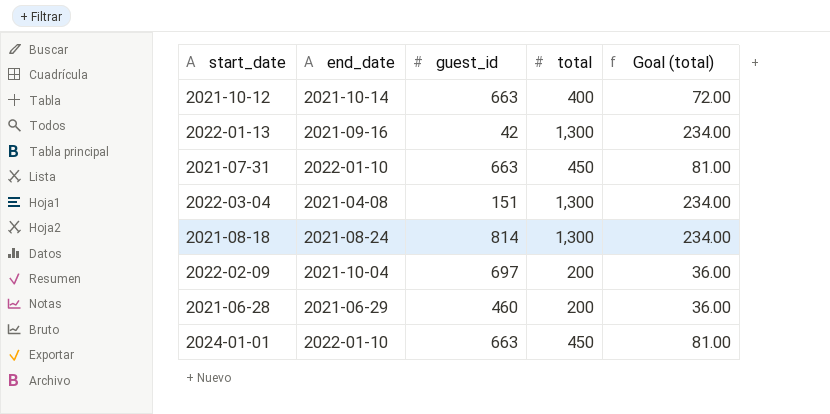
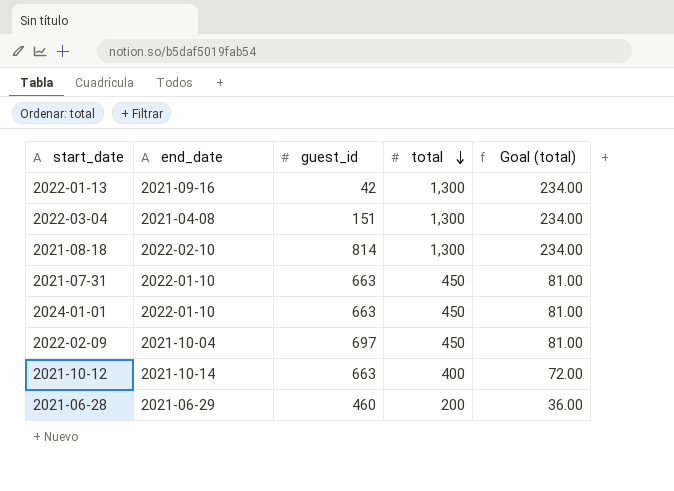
row order: none -> total descending
2021-08-18 | end_date: 2021-08-24 -> 2022-02-10
2022-02-09 | total: 200 -> 450
2022-02-09 | Goal (total): 36.00 -> 81.00

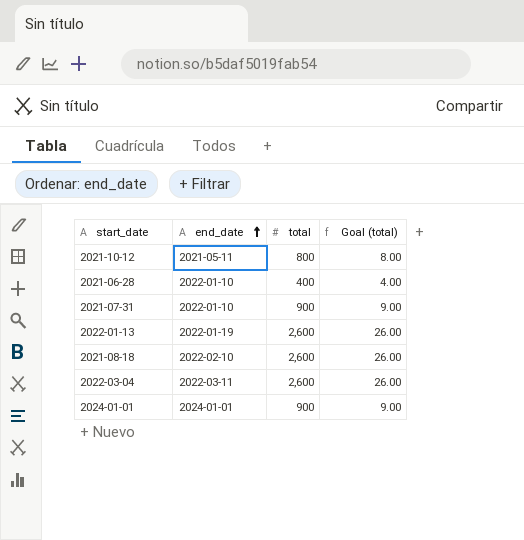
row order: total descending -> end_date ascending
column guest_id | position: 3 -> none
column Goal (total) | formula: [total] * 0.18 -> [total] * 0.01
row 2022-02-09: 2021-10-04 | 697 | 450 | 81.00 -> none
2021-10-12 | end_date: 2021-10-14 -> 2021-05-11
2021-10-12 | total: 400 -> 800
2021-06-28 | end_date: 2021-06-29 -> 2022-01-10
2021-06-28 | total: 200 -> 400
2021-07-31 | total: 450 -> 900
2022-01-13 | end_date: 2021-09-16 -> 2022-01-19
2022-01-13 | total: 1,300 -> 2,600
2021-08-18 | total: 1,300 -> 2,600
2022-03-04 | end_date: 2021-04-08 -> 2022-03-11
2022-03-04 | total: 1,300 -> 2,600
2024-01-01 | end_date: 2022-01-10 -> 2024-01-01
2024-01-01 | total: 450 -> 900

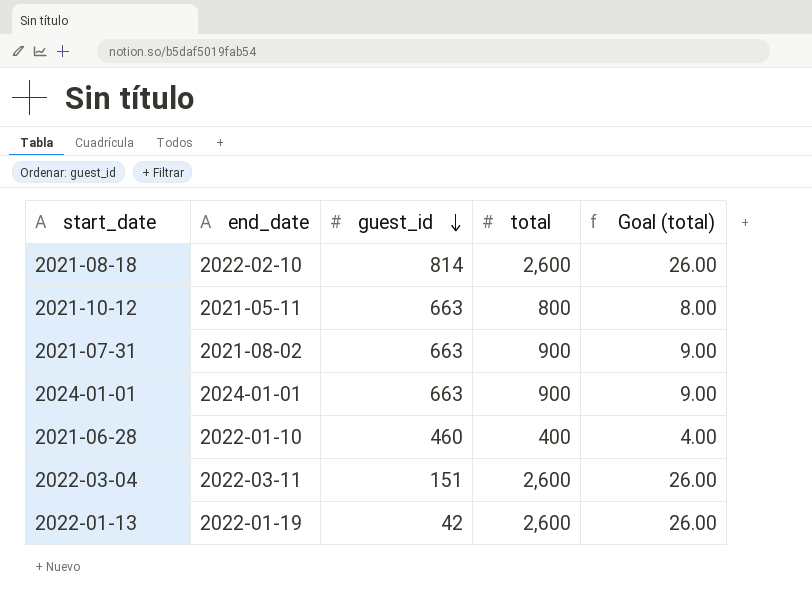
row order: end_date ascending -> guest_id descending
column guest_id | position: none -> 3
2021-07-31 | end_date: 2022-01-10 -> 2021-08-02

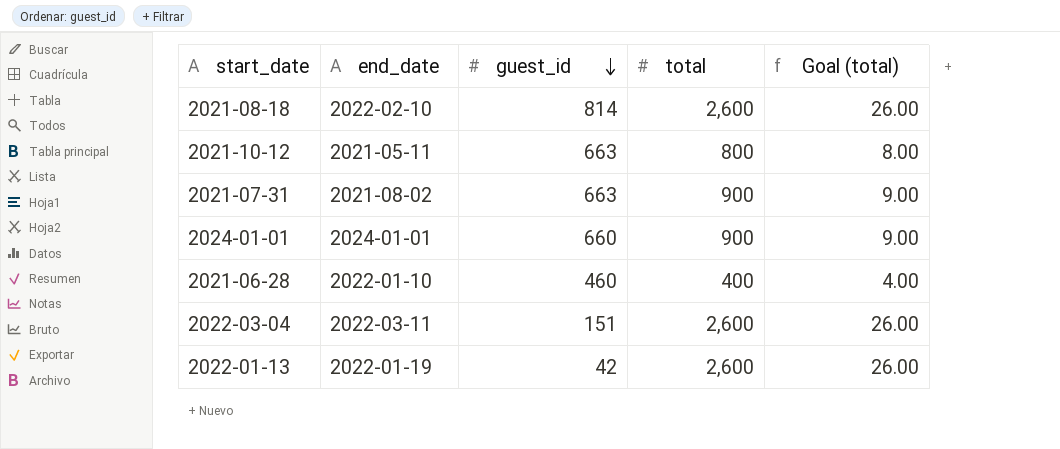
2024-01-01 | guest_id: 663 -> 660

